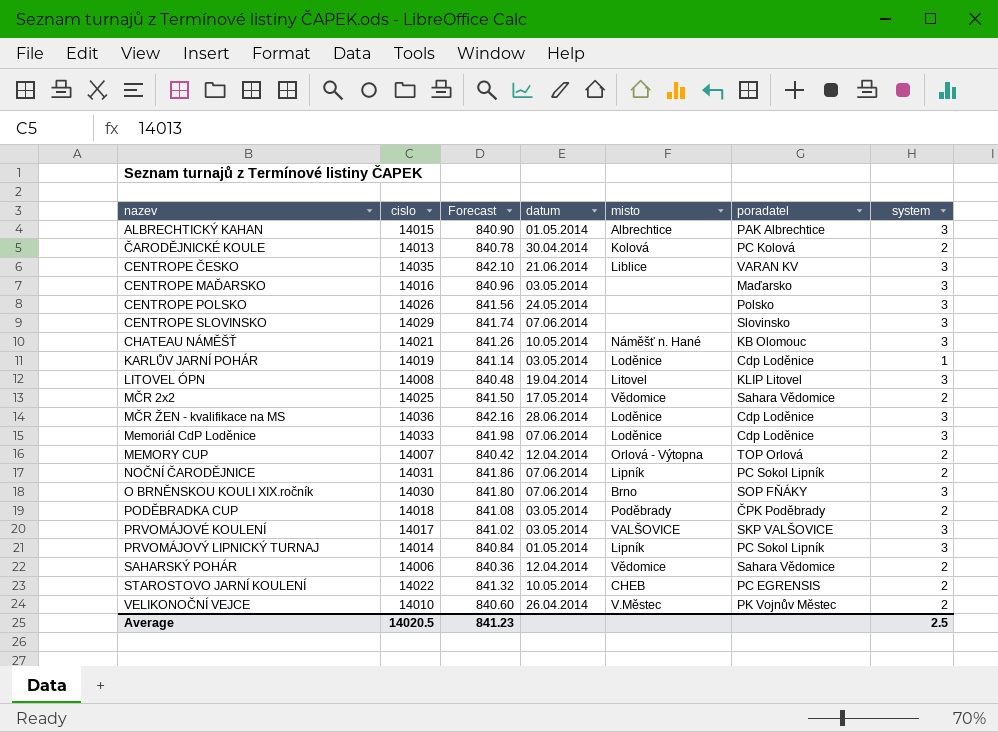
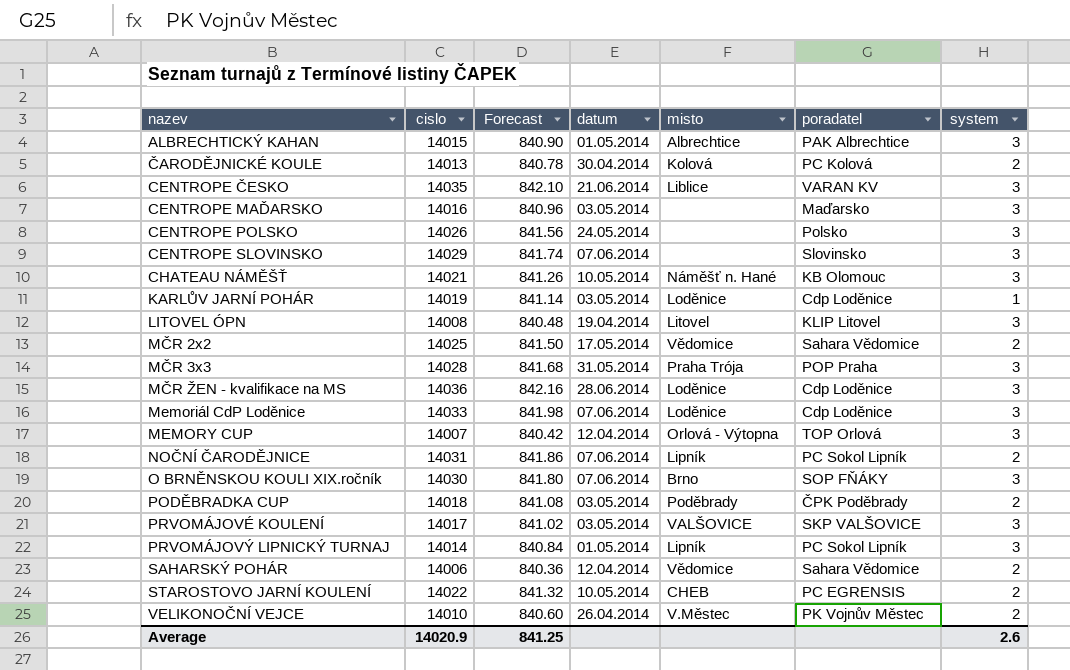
row MČR 3x3: none -> 14028 | 841.68 | 31.05.2014 | Praha Trója | POP Praha | 3
MEMORY CUP | system: 2 -> 3
Average | cislo: 14020.5 -> 14020.9
Average | Forecast: 841.23 -> 841.25
Average | system: 2.5 -> 2.6

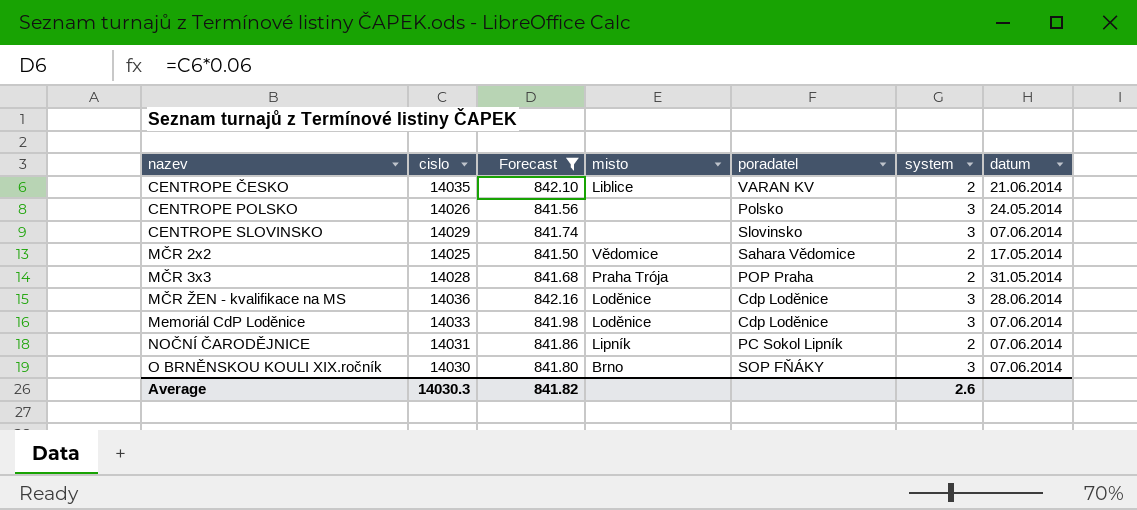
filter: none -> Forecast >= 841.50
column datum | position: 4 -> 7
CENTROPE ČESKO | system: 3 -> 2
MČR 3x3 | system: 3 -> 2
Average | cislo: 14020.9 -> 14030.3
Average | Forecast: 841.25 -> 841.82

